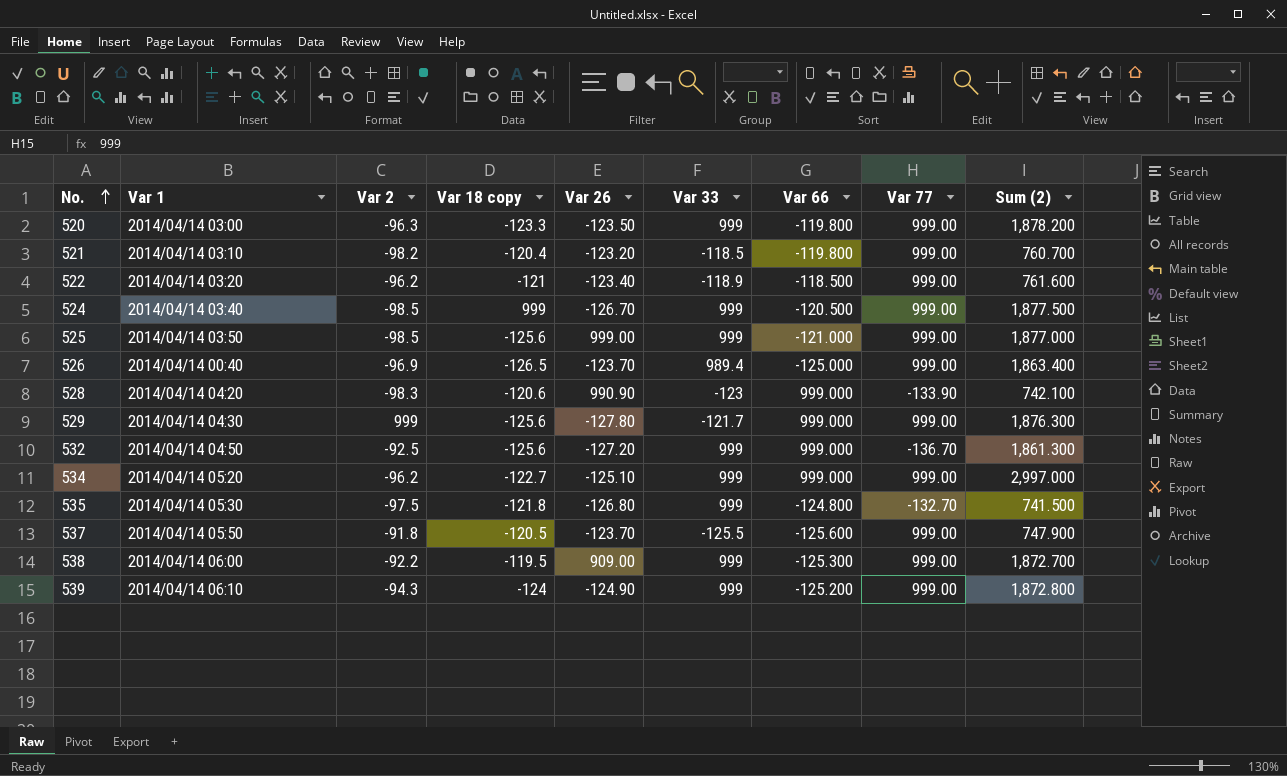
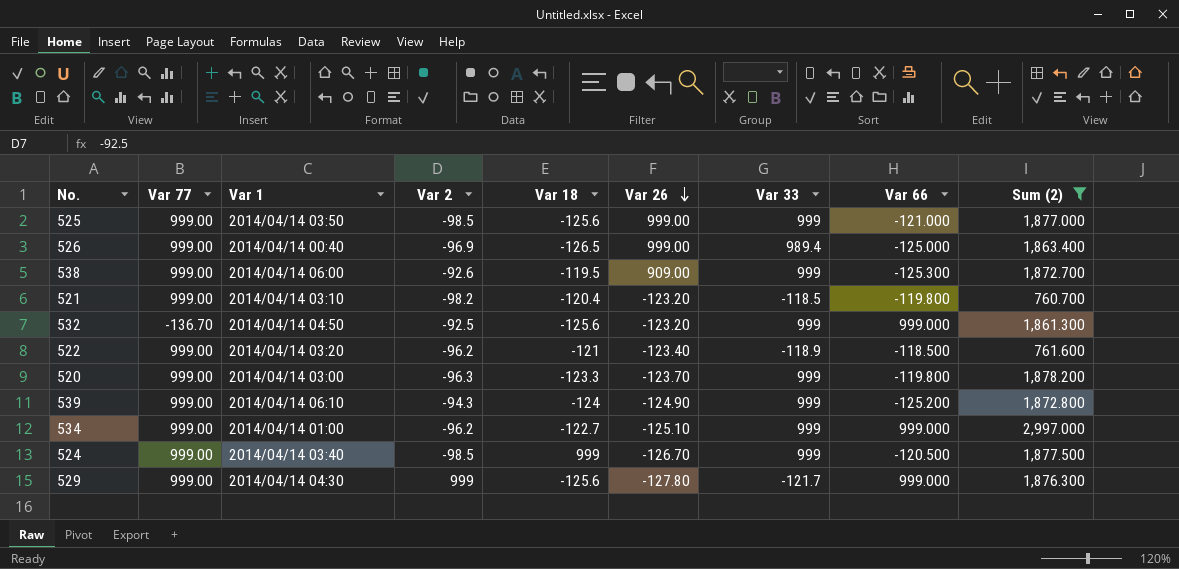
filter: none -> Sum (2) >= 760.700
row order: No. ascending -> Var 26 descending
column Var 77 | position: 8 -> 2
column name: Var 18 copy -> Var 18
526 | Var 26: -123.70 -> 999.00
538 | Var 2: -92.2 -> -92.6
532 | Var 26: -127.20 -> -123.20
520 | Var 26: -123.50 -> -123.70
534 | Var 1: 2014/04/14 05:20 -> 2014/04/14 01:00

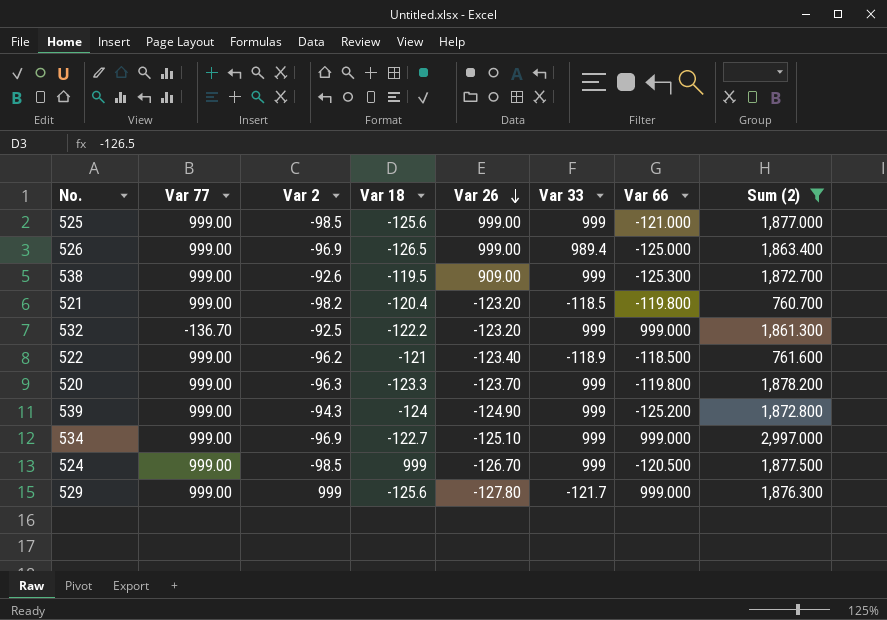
column Var 1 | position: 3 -> none
532 | Var 18: -125.6 -> -122.2
534 | Var 2: -96.2 -> -96.9

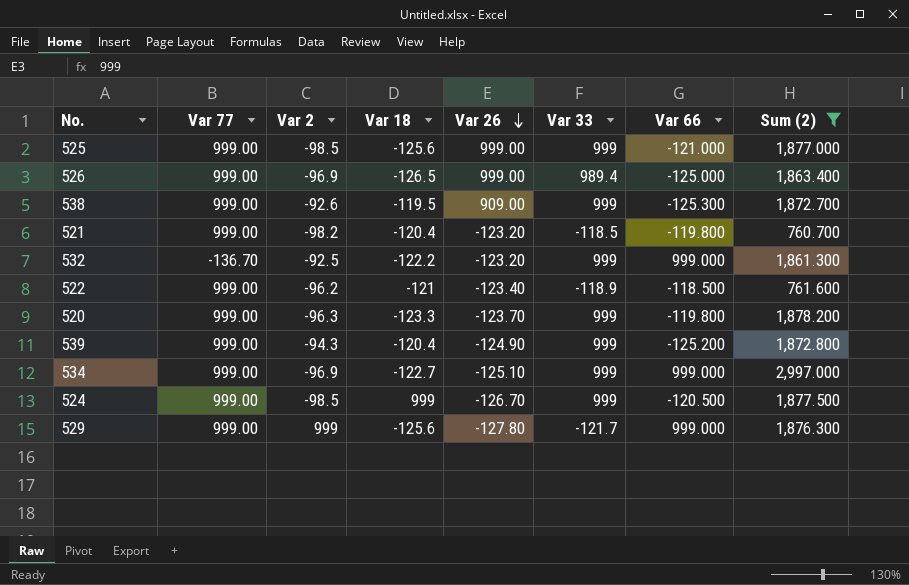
539 | Var 18: -124 -> -120.4

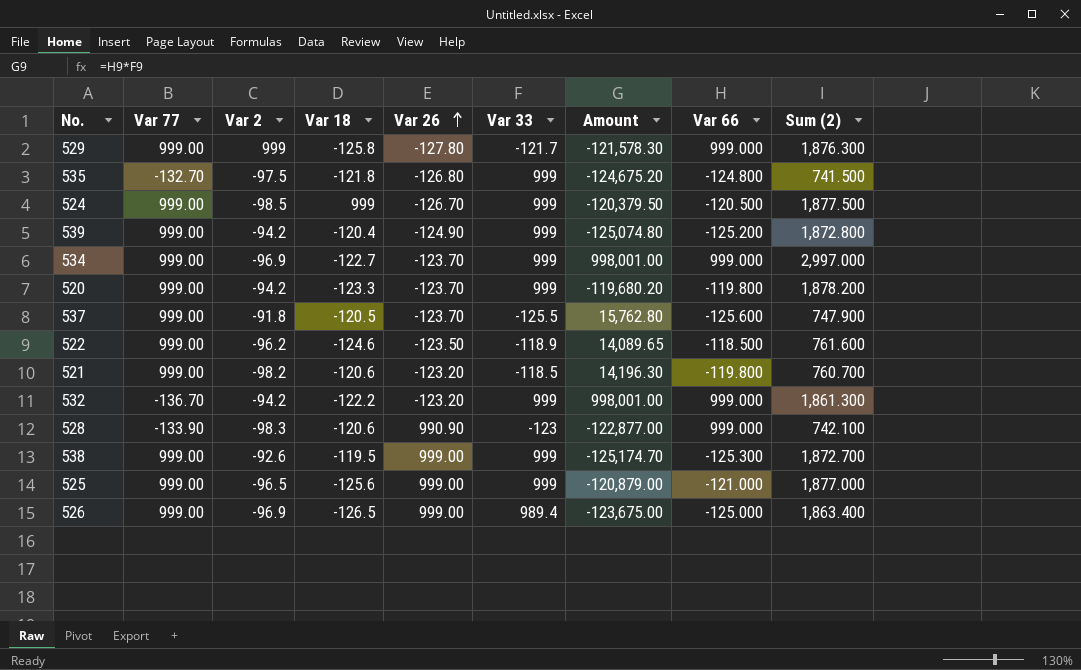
filter: Sum (2) >= 760.700 -> none
row order: Var 26 descending -> Var 26 ascending
column Amount | formula: none -> [Var 33] * [Var 66]
529 | Var 18: -125.6 -> -125.8
539 | Var 2: -94.3 -> -94.2
534 | Var 26: -125.10 -> -123.70
520 | Var 2: -96.3 -> -94.2
522 | Var 18: -121 -> -124.6
522 | Var 26: -123.40 -> -123.50
521 | Var 18: -120.4 -> -120.6
532 | Var 2: -92.5 -> -94.2
538 | Var 26: 909.00 -> 999.00
525 | Var 2: -98.5 -> -96.5

